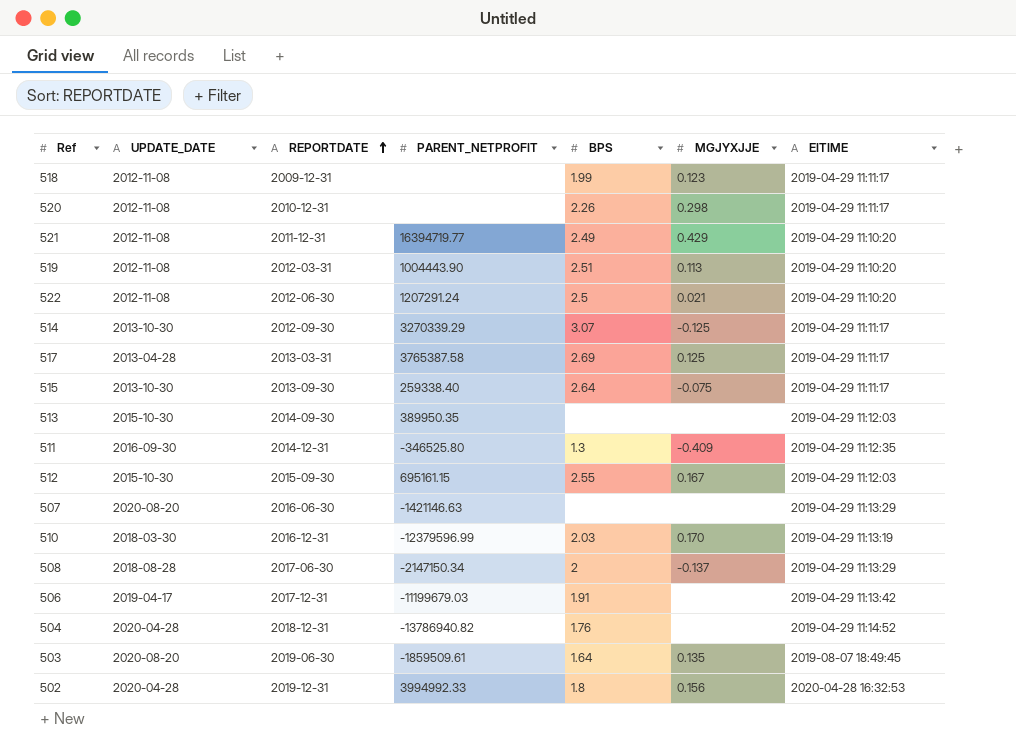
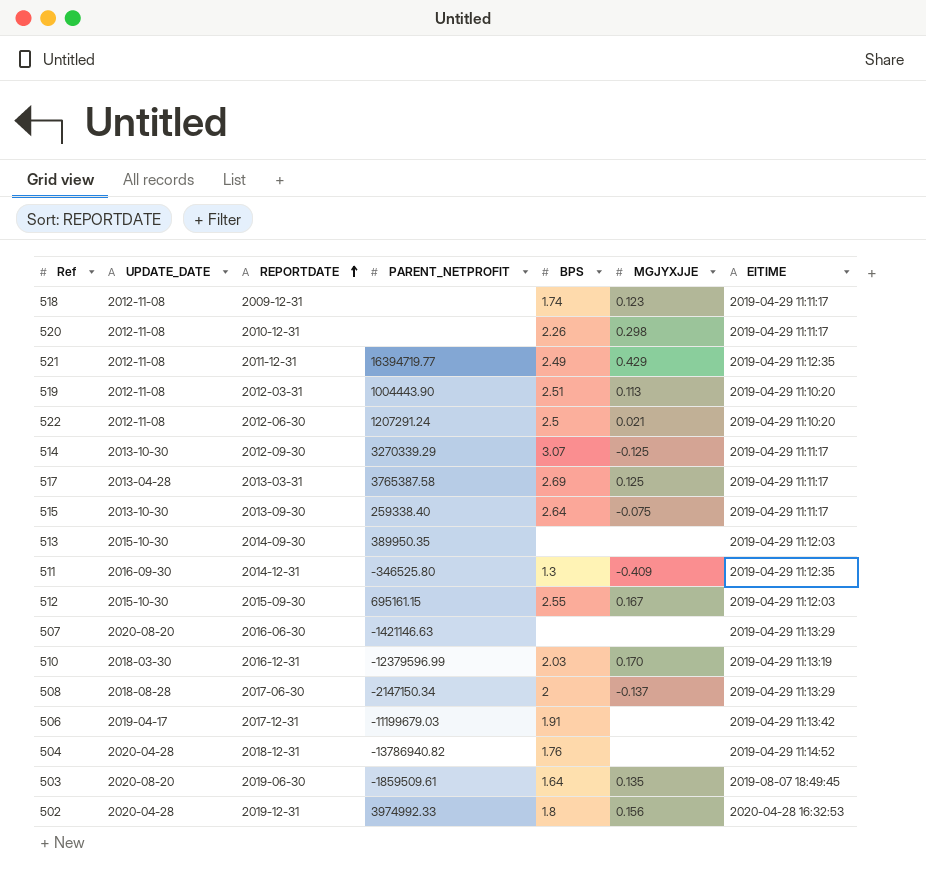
518 | BPS: 1.99 -> 1.74
521 | EITIME: 2019-04-29 11:10:20 -> 2019-04-29 11:12:35
502 | PARENT_NETPROFIT: 3994992.33 -> 3974992.33

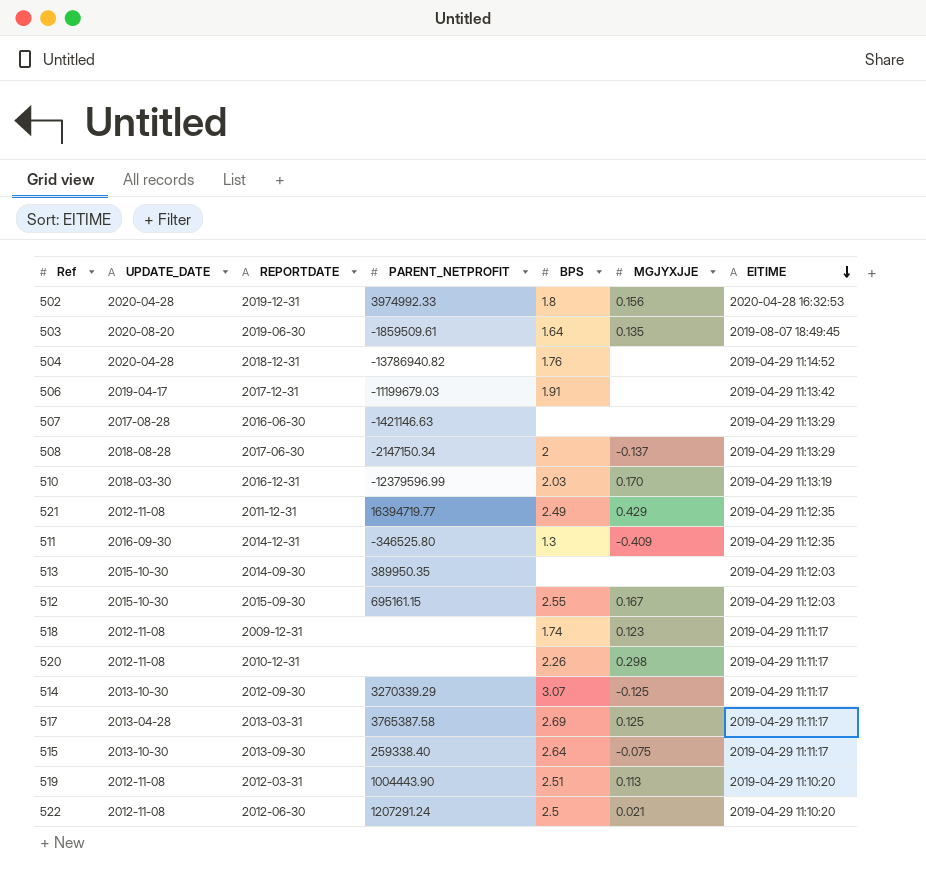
row order: REPORTDATE ascending -> EITIME descending
507 | UPDATE_DATE: 2020-08-20 -> 2017-08-28

